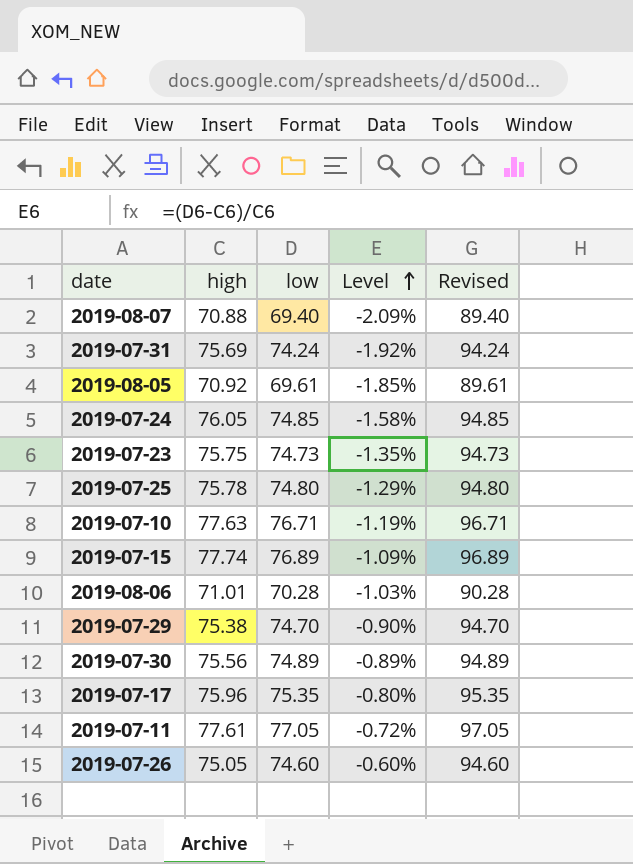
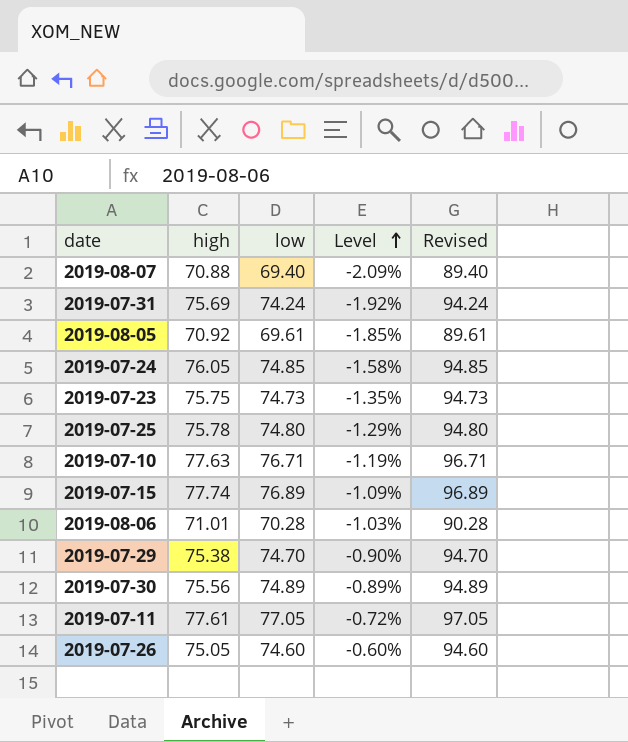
row 2019-07-17: 75.96 | 75.35 | -0.80% | 95.35 -> none

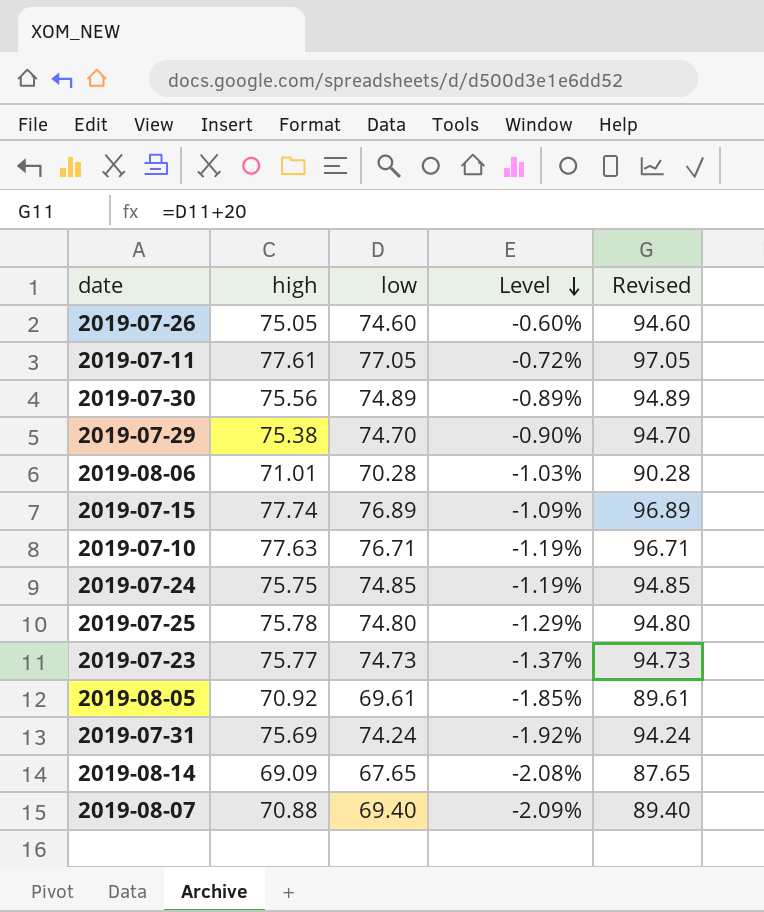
row order: Level ascending -> Level descending
2019-07-24 | high: 76.05 -> 75.75
2019-07-24 | Level: -1.58% -> -1.19%
2019-07-23 | high: 75.75 -> 75.77
2019-07-23 | Level: -1.35% -> -1.37%
row 2019-08-14: none -> 69.09 | 67.65 | -2.08% | 87.65

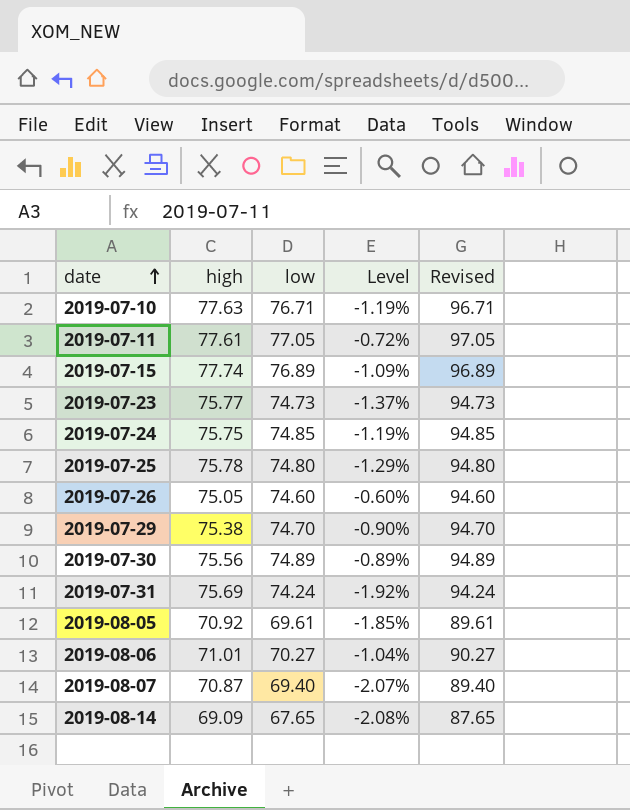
row order: Level descending -> date ascending
2019-08-06 | low: 70.28 -> 70.27
2019-08-06 | Level: -1.03% -> -1.04%
2019-08-06 | Revised: 90.28 -> 90.27
2019-08-07 | high: 70.88 -> 70.87
2019-08-07 | Level: -2.09% -> -2.07%

